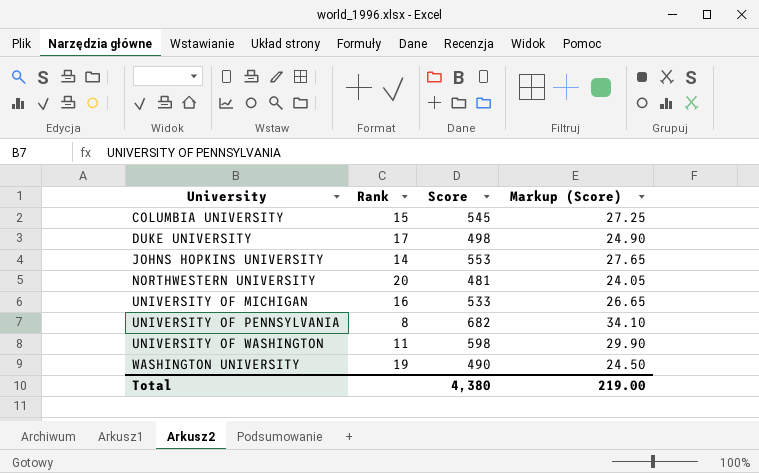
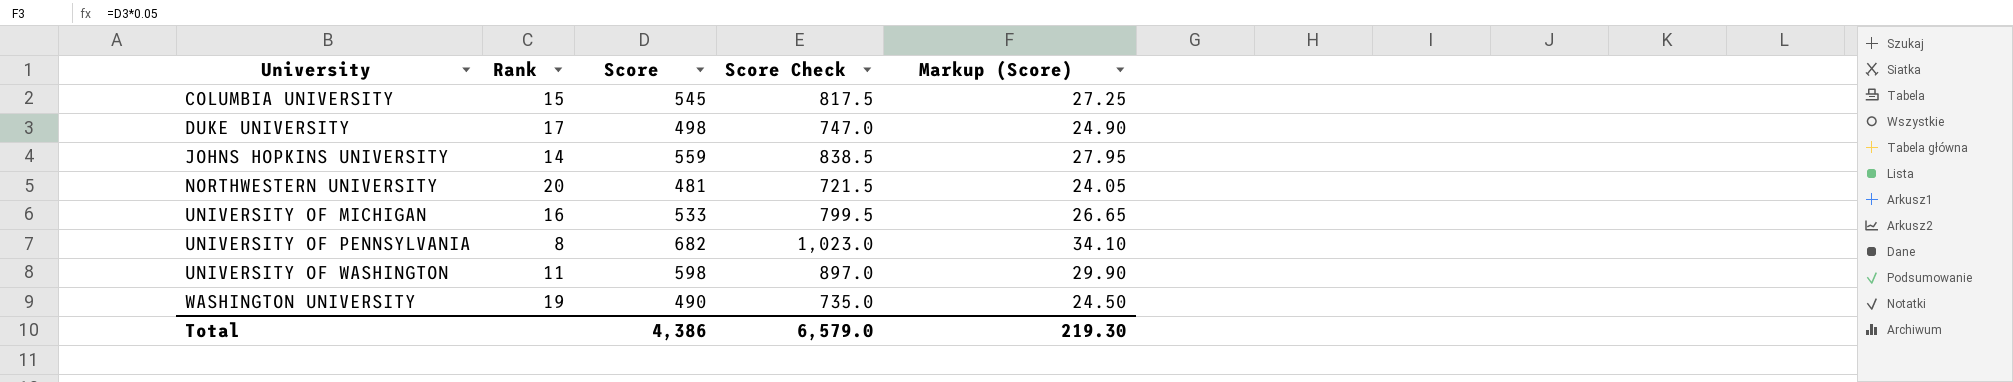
column Score Check | formula: none -> [Score] * 1.5
JOHNS HOPKINS UNIVERSITY | Score: 553 -> 559
JOHNS HOPKINS UNIVERSITY | Markup (Score): 27.65 -> 27.95
Total | Score: 4,380 -> 4,386
Total | Markup (Score): 219.00 -> 219.30

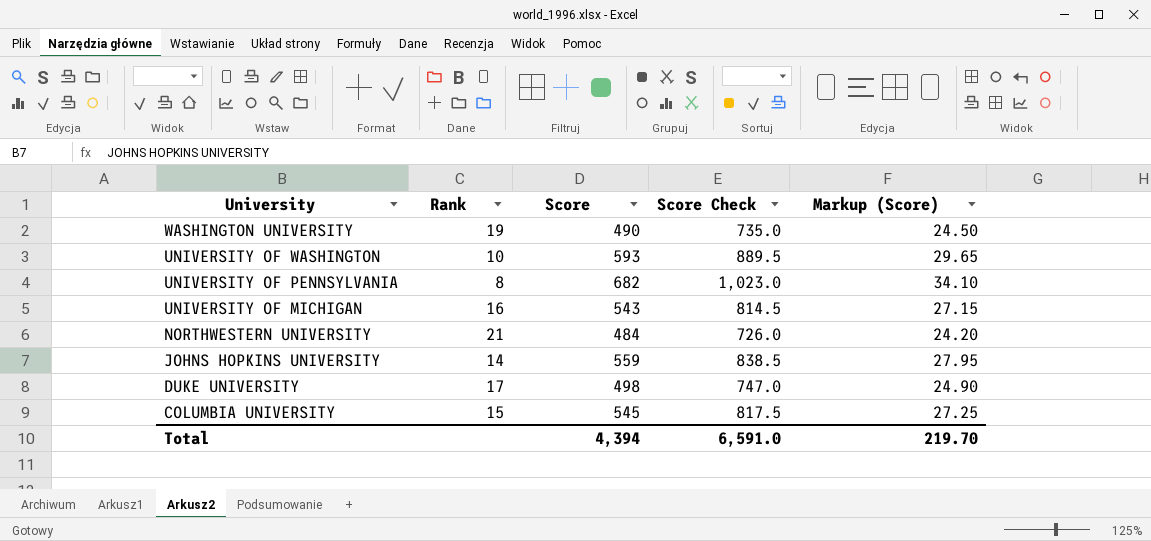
row order: University ascending -> University descending
UNIVERSITY OF WASHINGTON | Rank: 11 -> 10
UNIVERSITY OF WASHINGTON | Score: 598 -> 593
UNIVERSITY OF WASHINGTON | Score Check: 897.0 -> 889.5
UNIVERSITY OF WASHINGTON | Markup (Score): 29.90 -> 29.65
UNIVERSITY OF MICHIGAN | Score: 533 -> 543
UNIVERSITY OF MICHIGAN | Score Check: 799.5 -> 814.5
UNIVERSITY OF MICHIGAN | Markup (Score): 26.65 -> 27.15
NORTHWESTERN UNIVERSITY | Rank: 20 -> 21
NORTHWESTERN UNIVERSITY | Score: 481 -> 484
NORTHWESTERN UNIVERSITY | Score Check: 721.5 -> 726.0
NORTHWESTERN UNIVERSITY | Markup (Score): 24.05 -> 24.20
Total | Score: 4,386 -> 4,394
Total | Score Check: 6,579.0 -> 6,591.0
Total | Markup (Score): 219.30 -> 219.70

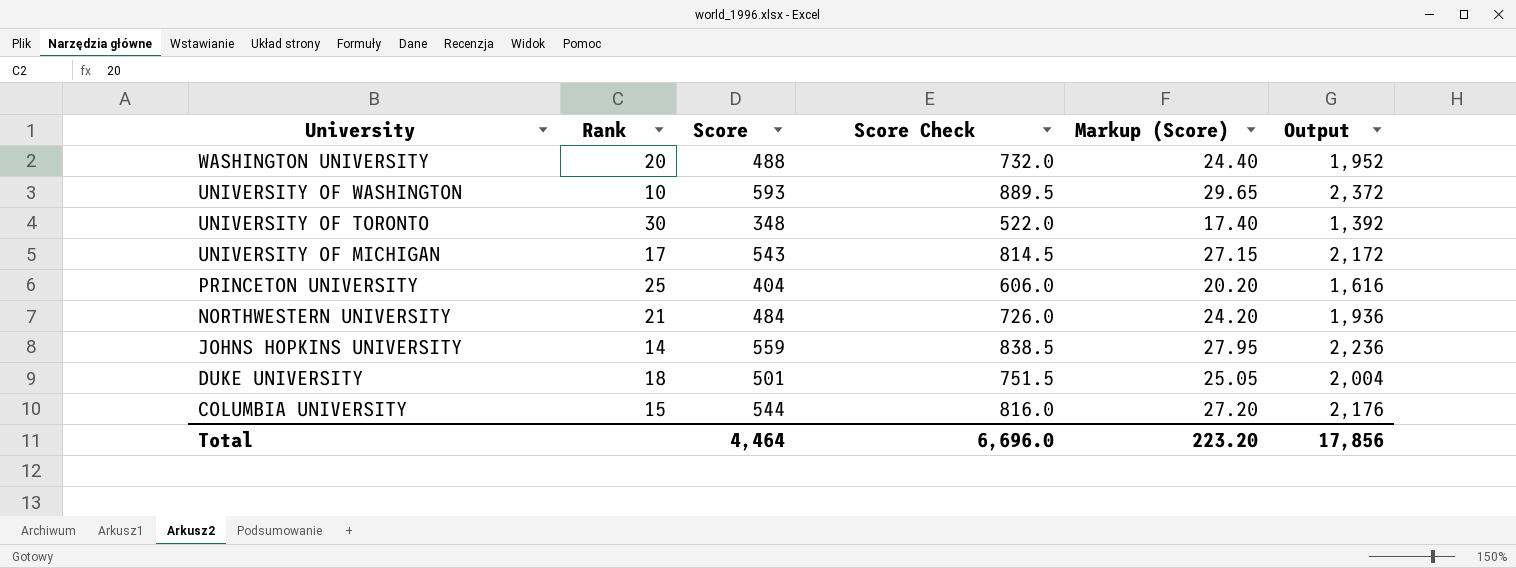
column Output | formula: none -> [Score] * 4
row UNIVERSITY OF PENNSYLVANIA: 8 | 682 | 1,023.0 | 34.10 -> none
WASHINGTON UNIVERSITY | Rank: 19 -> 20
WASHINGTON UNIVERSITY | Score: 490 -> 488
WASHINGTON UNIVERSITY | Score Check: 735.0 -> 732.0
WASHINGTON UNIVERSITY | Markup (Score): 24.50 -> 24.40
row UNIVERSITY OF TORONTO: none -> 30 | 348 | 522.0 | 17.40 | 1,392
UNIVERSITY OF MICHIGAN | Rank: 16 -> 17
row PRINCETON UNIVERSITY: none -> 25 | 404 | 606.0 | 20.20 | 1,616
DUKE UNIVERSITY | Rank: 17 -> 18
DUKE UNIVERSITY | Score: 498 -> 501
DUKE UNIVERSITY | Score Check: 747.0 -> 751.5
DUKE UNIVERSITY | Markup (Score): 24.90 -> 25.05
COLUMBIA UNIVERSITY | Score: 545 -> 544
COLUMBIA UNIVERSITY | Score Check: 817.5 -> 816.0
COLUMBIA UNIVERSITY | Markup (Score): 27.25 -> 27.20
Total | Score: 4,394 -> 4,464
Total | Score Check: 6,591.0 -> 6,696.0
Total | Markup (Score): 219.70 -> 223.20

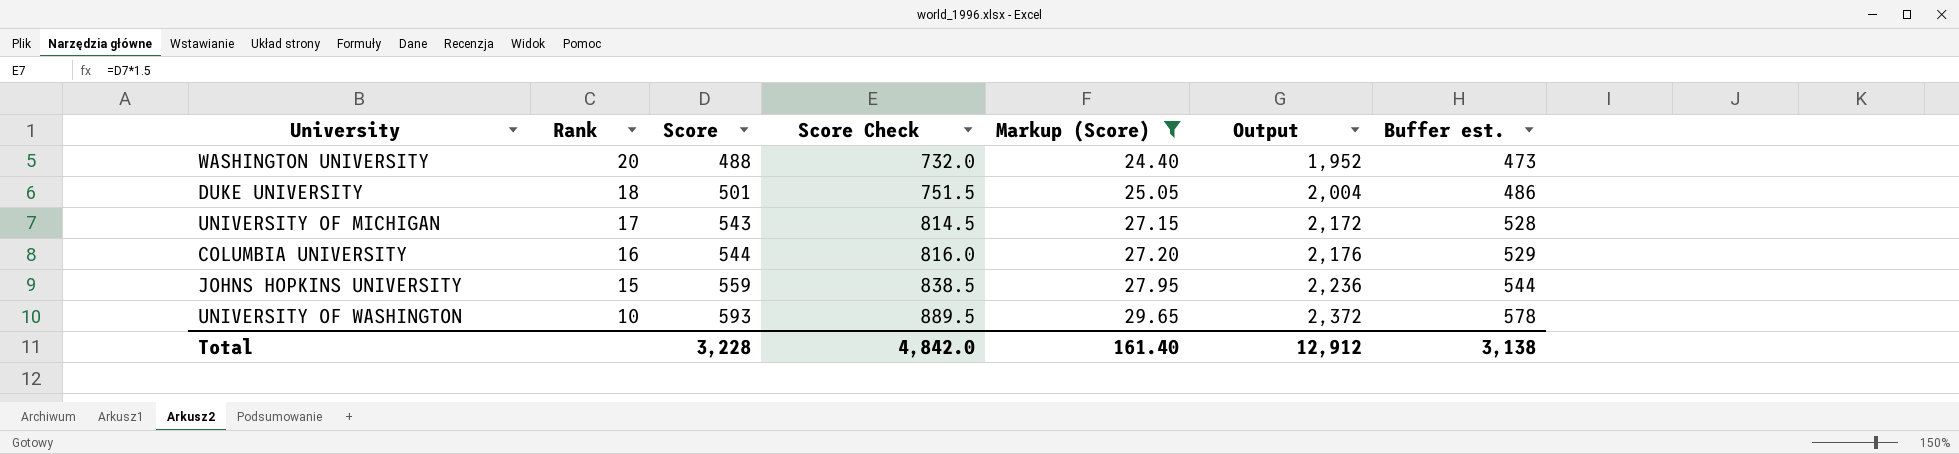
filter: none -> Markup (Score) >= 24.40
row order: University descending -> Rank descending
column Buffer est. | formula: none -> [Score] - 15
COLUMBIA UNIVERSITY | Rank: 15 -> 16
JOHNS HOPKINS UNIVERSITY | Rank: 14 -> 15
Total | Score: 4,464 -> 3,228
Total | Score Check: 6,696.0 -> 4,842.0
Total | Markup (Score): 223.20 -> 161.40
Total | Output: 17,856 -> 12,912

